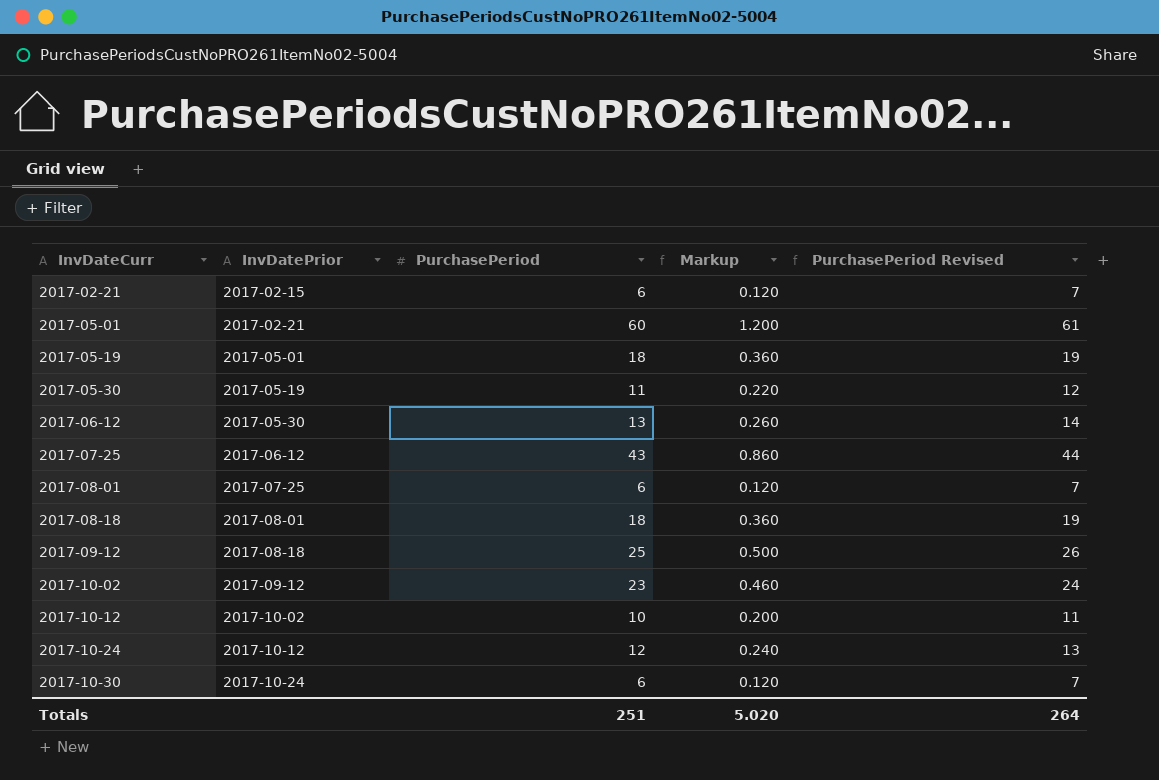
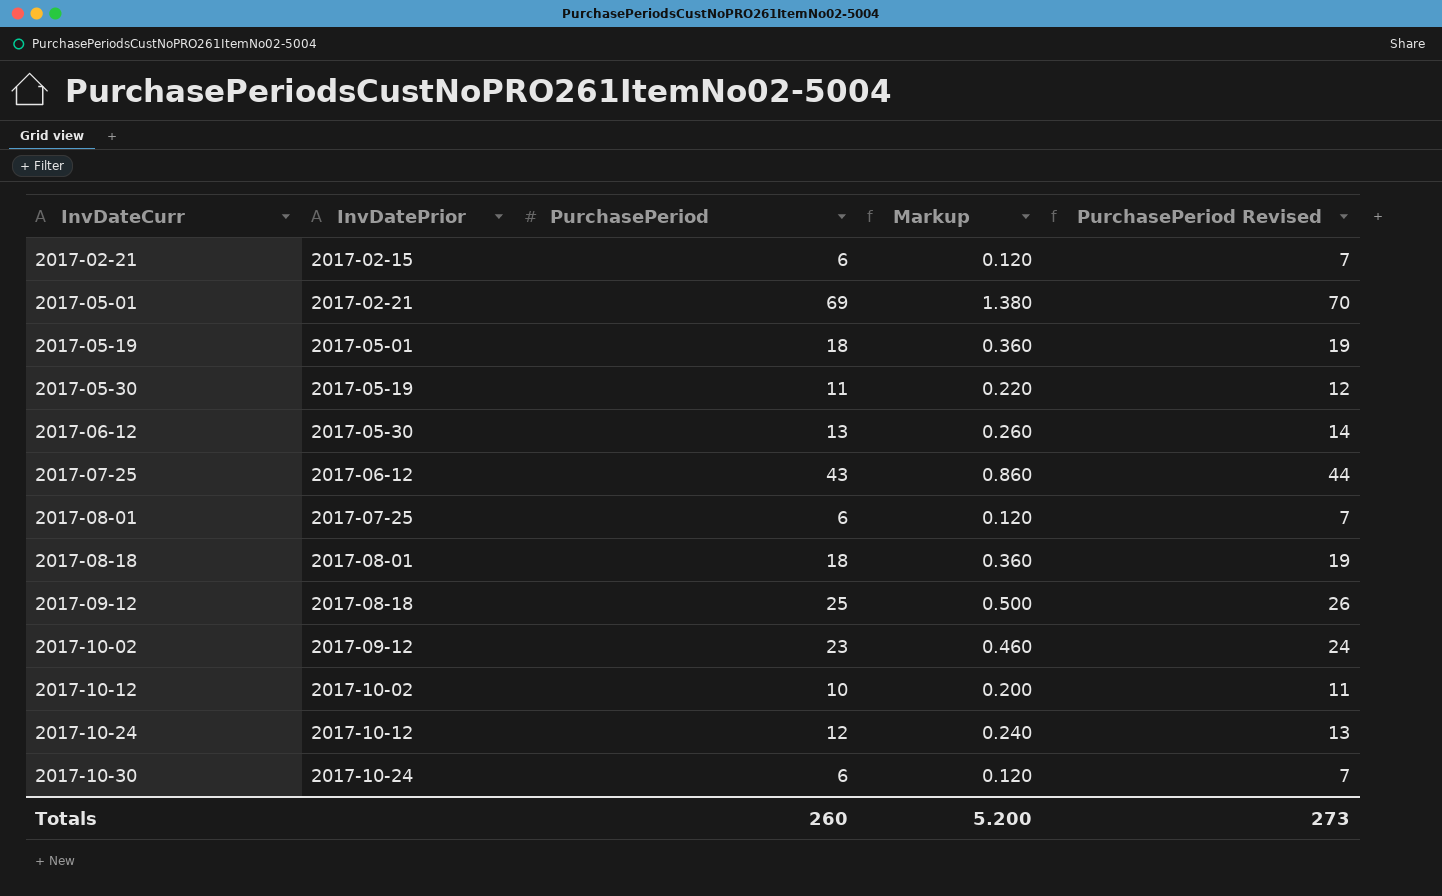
2017-05-01 | PurchasePeriod: 60 -> 69
2017-05-01 | Markup: 1.200 -> 1.380
2017-05-01 | PurchasePeriod Revised: 61 -> 70
Totals | PurchasePeriod: 251 -> 260
Totals | Markup: 5.020 -> 5.200
Totals | PurchasePeriod Revised: 264 -> 273

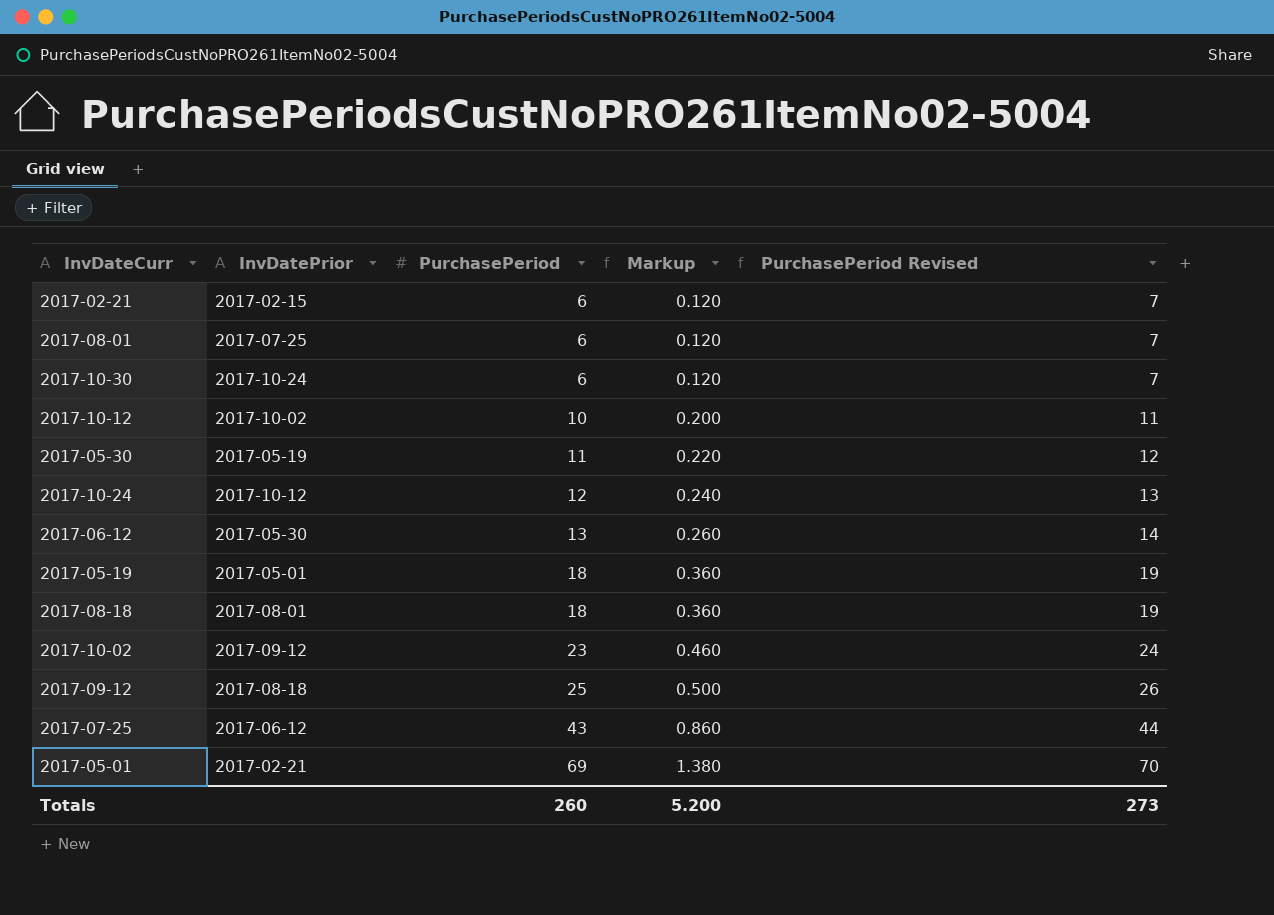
row order: InvDateCurr ascending -> PurchasePeriod ascending

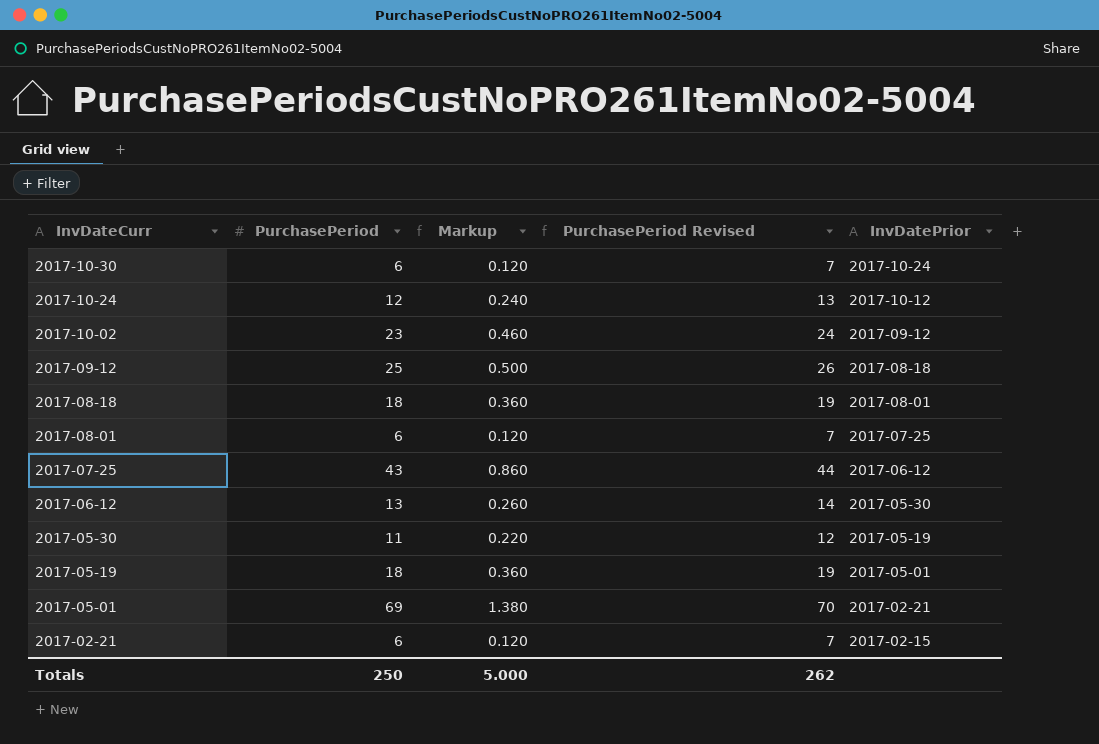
row order: PurchasePeriod ascending -> InvDateCurr descending
column InvDatePrior | position: 2 -> 5
row 2017-10-12: 2017-10-02 | 10 | 0.200 | 11 -> none
Totals | PurchasePeriod: 260 -> 250
Totals | Markup: 5.200 -> 5.000
Totals | PurchasePeriod Revised: 273 -> 262

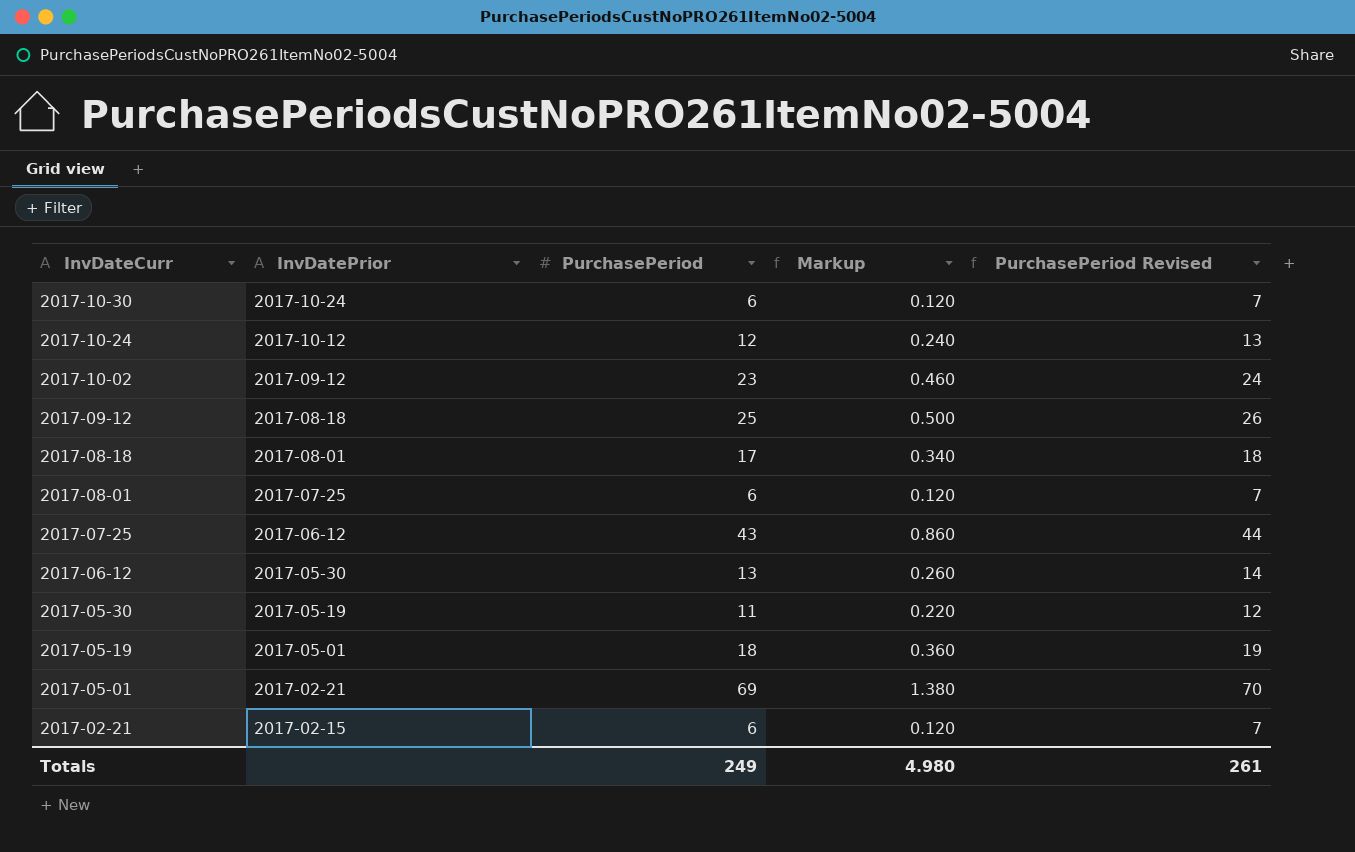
column InvDatePrior | position: 5 -> 2
2017-08-18 | PurchasePeriod: 18 -> 17
2017-08-18 | Markup: 0.360 -> 0.340
2017-08-18 | PurchasePeriod Revised: 19 -> 18
Totals | PurchasePeriod: 250 -> 249
Totals | Markup: 5.000 -> 4.980
Totals | PurchasePeriod Revised: 262 -> 261

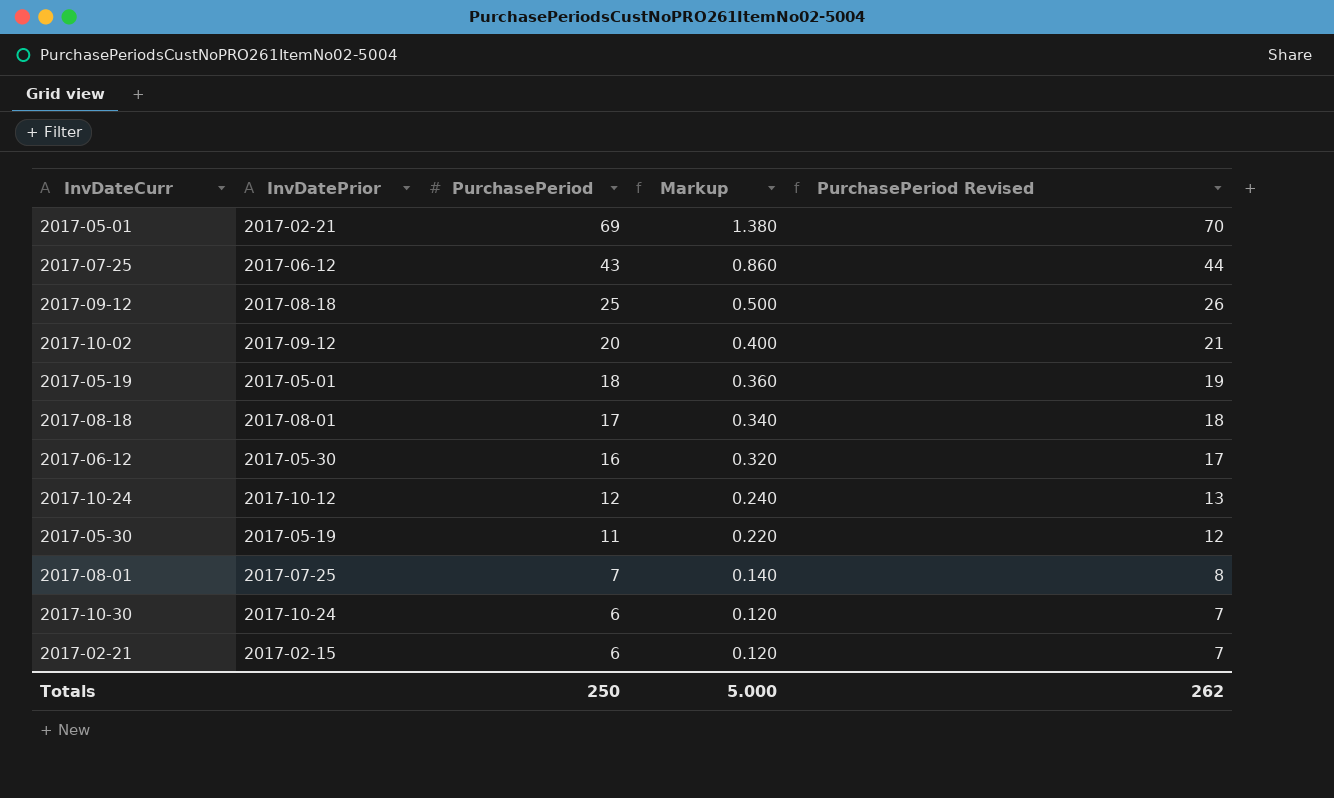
row order: InvDateCurr descending -> PurchasePeriod descending
2017-10-02 | PurchasePeriod: 23 -> 20
2017-10-02 | Markup: 0.460 -> 0.400
2017-10-02 | PurchasePeriod Revised: 24 -> 21
2017-06-12 | PurchasePeriod: 13 -> 16
2017-06-12 | Markup: 0.260 -> 0.320
2017-06-12 | PurchasePeriod Revised: 14 -> 17
2017-08-01 | PurchasePeriod: 6 -> 7
2017-08-01 | Markup: 0.120 -> 0.140
2017-08-01 | PurchasePeriod Revised: 7 -> 8
Totals | PurchasePeriod: 249 -> 250
Totals | Markup: 4.980 -> 5.000
Totals | PurchasePeriod Revised: 261 -> 262

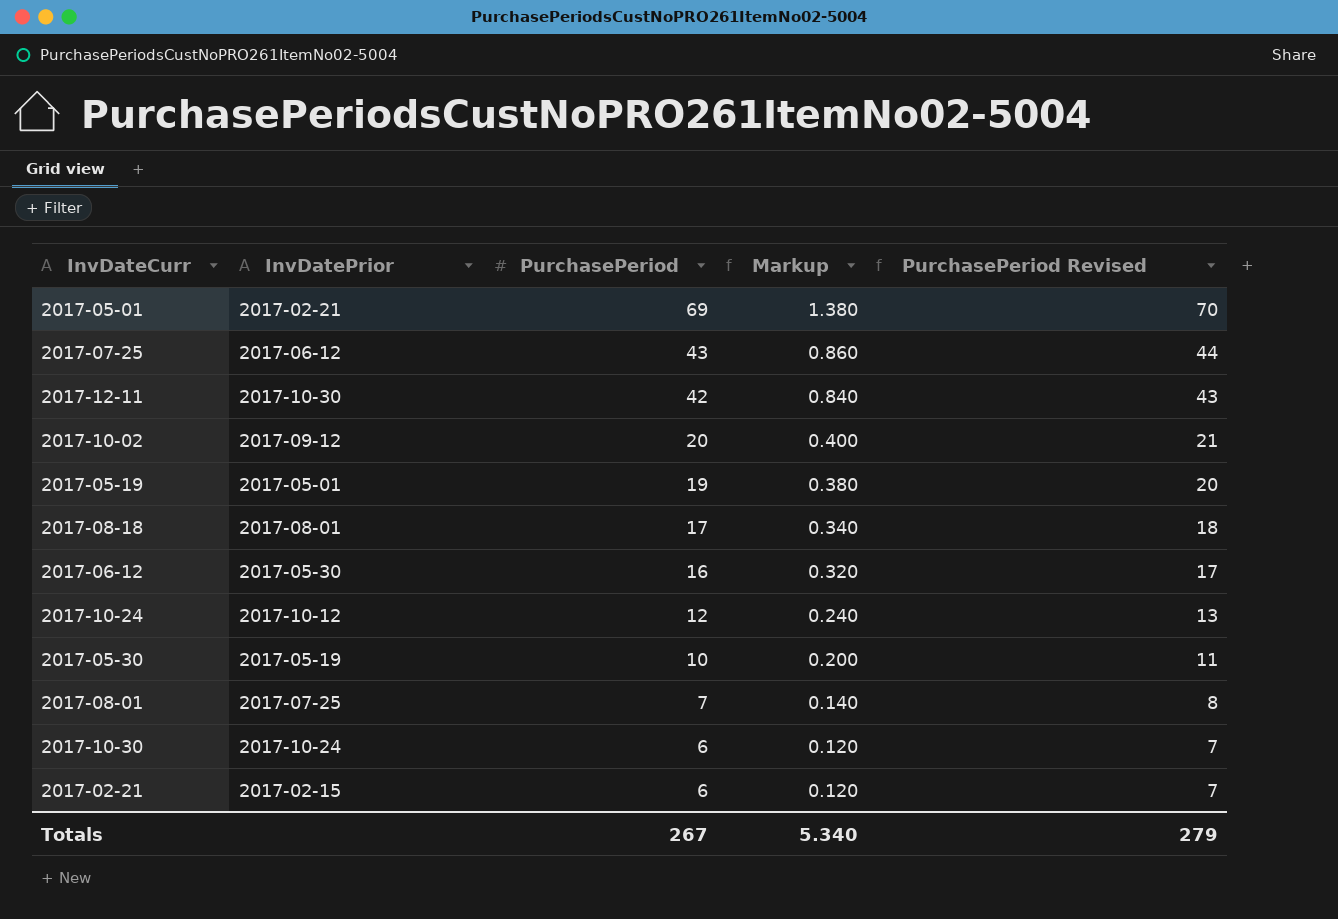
row 2017-09-12: 2017-08-18 | 25 | 0.500 | 26 -> none
row 2017-12-11: none -> 2017-10-30 | 42 | 0.840 | 43
2017-05-19 | PurchasePeriod: 18 -> 19
2017-05-19 | Markup: 0.360 -> 0.380
2017-05-19 | PurchasePeriod Revised: 19 -> 20
2017-05-30 | PurchasePeriod: 11 -> 10
2017-05-30 | Markup: 0.220 -> 0.200
2017-05-30 | PurchasePeriod Revised: 12 -> 11
Totals | PurchasePeriod: 250 -> 267
Totals | Markup: 5.000 -> 5.340
Totals | PurchasePeriod Revised: 262 -> 279

